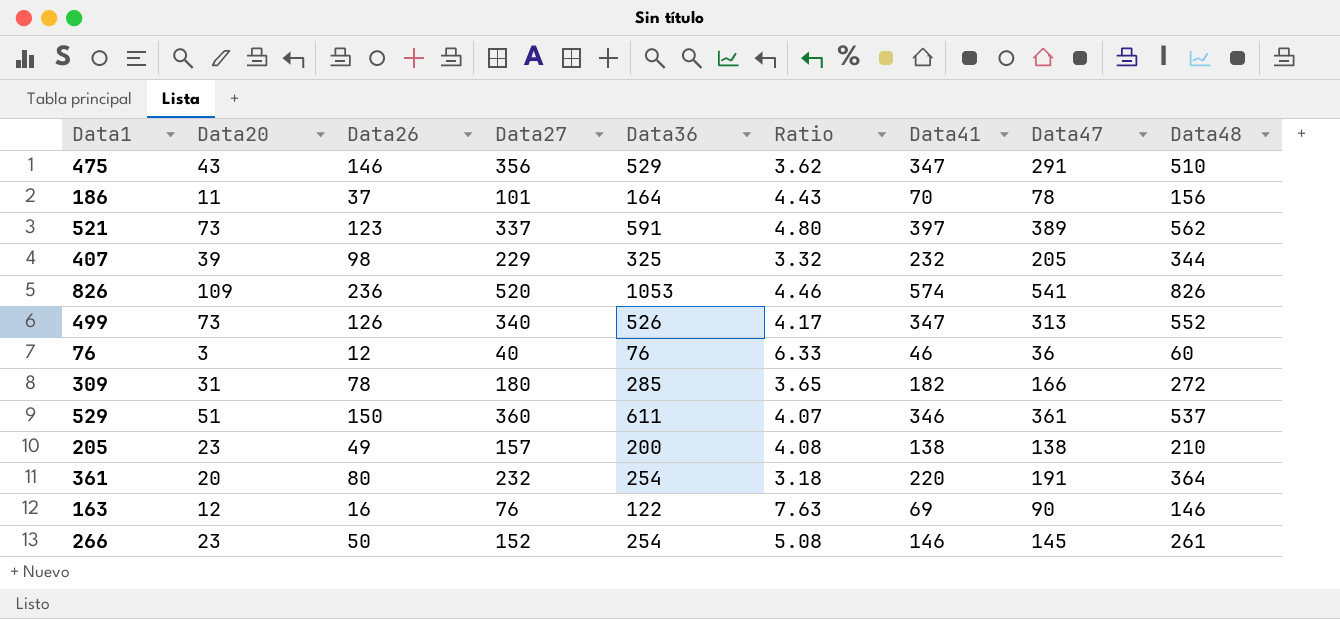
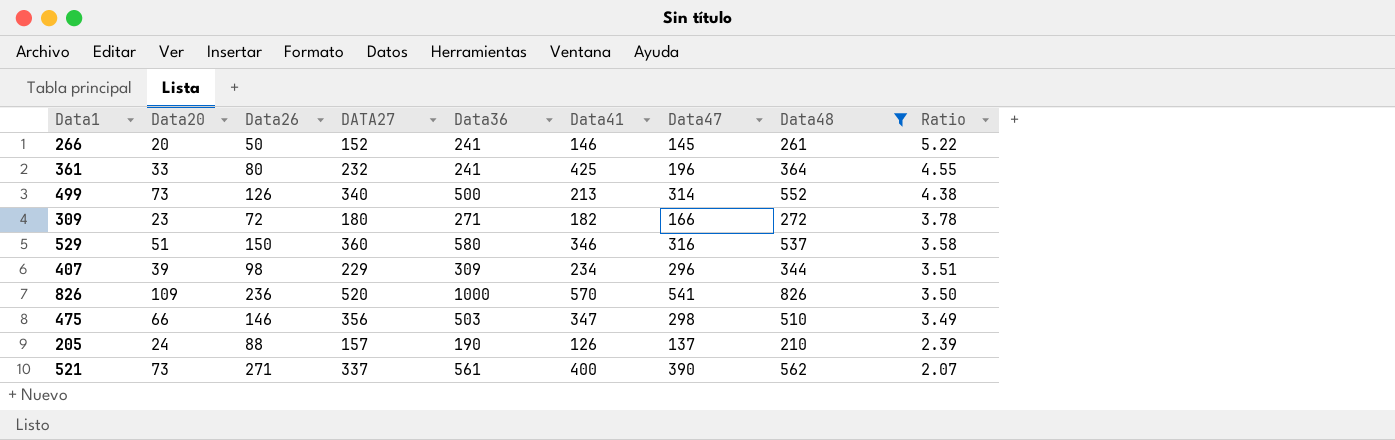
filter: none -> Data48 >= 210
row order: none -> Ratio descending
column name: Data27 -> DATA27
column Ratio | formula: [Data36] / [Data26] -> [Data48] / [Data26]
column Ratio | position: 6 -> 9
266 | Data20: 23 -> 20
266 | Data36: 254 -> 241
361 | Data20: 20 -> 33
361 | Data36: 254 -> 241
361 | Data41: 220 -> 425
361 | Data47: 191 -> 196
499 | Data36: 526 -> 500
499 | Data41: 347 -> 213
499 | Data47: 313 -> 314
309 | Data20: 31 -> 23
309 | Data26: 78 -> 72
309 | Data36: 285 -> 271
529 | Data36: 611 -> 580
529 | Data47: 361 -> 316
407 | Data36: 325 -> 309
407 | Data41: 232 -> 234
407 | Data47: 205 -> 296
826 | Data36: 1053 -> 1000
826 | Data41: 574 -> 570
475 | Data20: 43 -> 66
475 | Data36: 529 -> 503
475 | Data47: 291 -> 298
205 | Data20: 23 -> 24
205 | Data26: 49 -> 88
205 | Data36: 200 -> 190
205 | Data41: 138 -> 126
205 | Data47: 138 -> 137
521 | Data26: 123 -> 271
521 | Data36: 591 -> 561
521 | Data41: 397 -> 400
521 | Data47: 389 -> 390

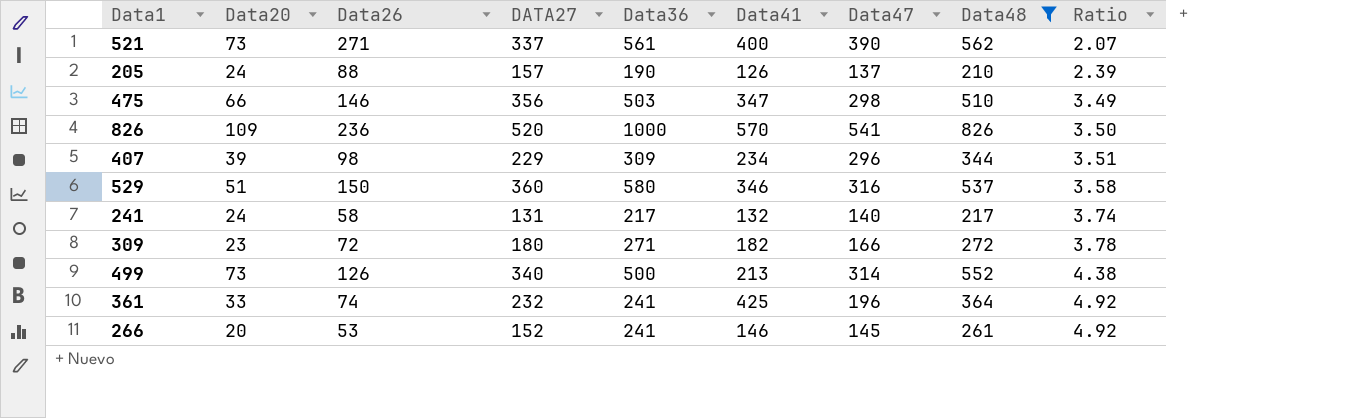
row order: Ratio descending -> Ratio ascending
row 241: none -> 24 | 58 | 131 | 217 | 132 | 140 | 217 | 3.74
361 | Data26: 80 -> 74
361 | Ratio: 4.55 -> 4.92
266 | Data26: 50 -> 53
266 | Ratio: 5.22 -> 4.92

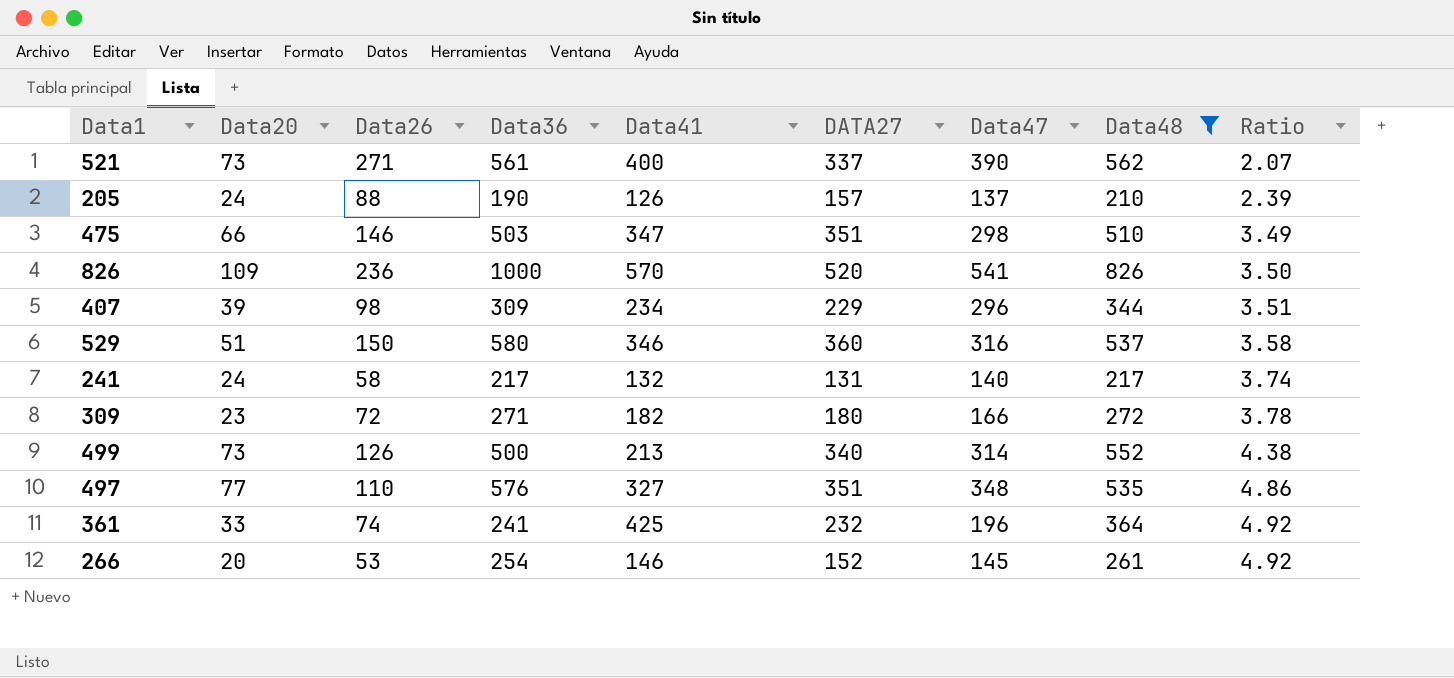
column DATA27 | position: 4 -> 6
475 | DATA27: 356 -> 351
row 497: none -> 77 | 110 | 576 | 327 | 351 | 348 | 535 | 4.86
266 | Data36: 241 -> 254

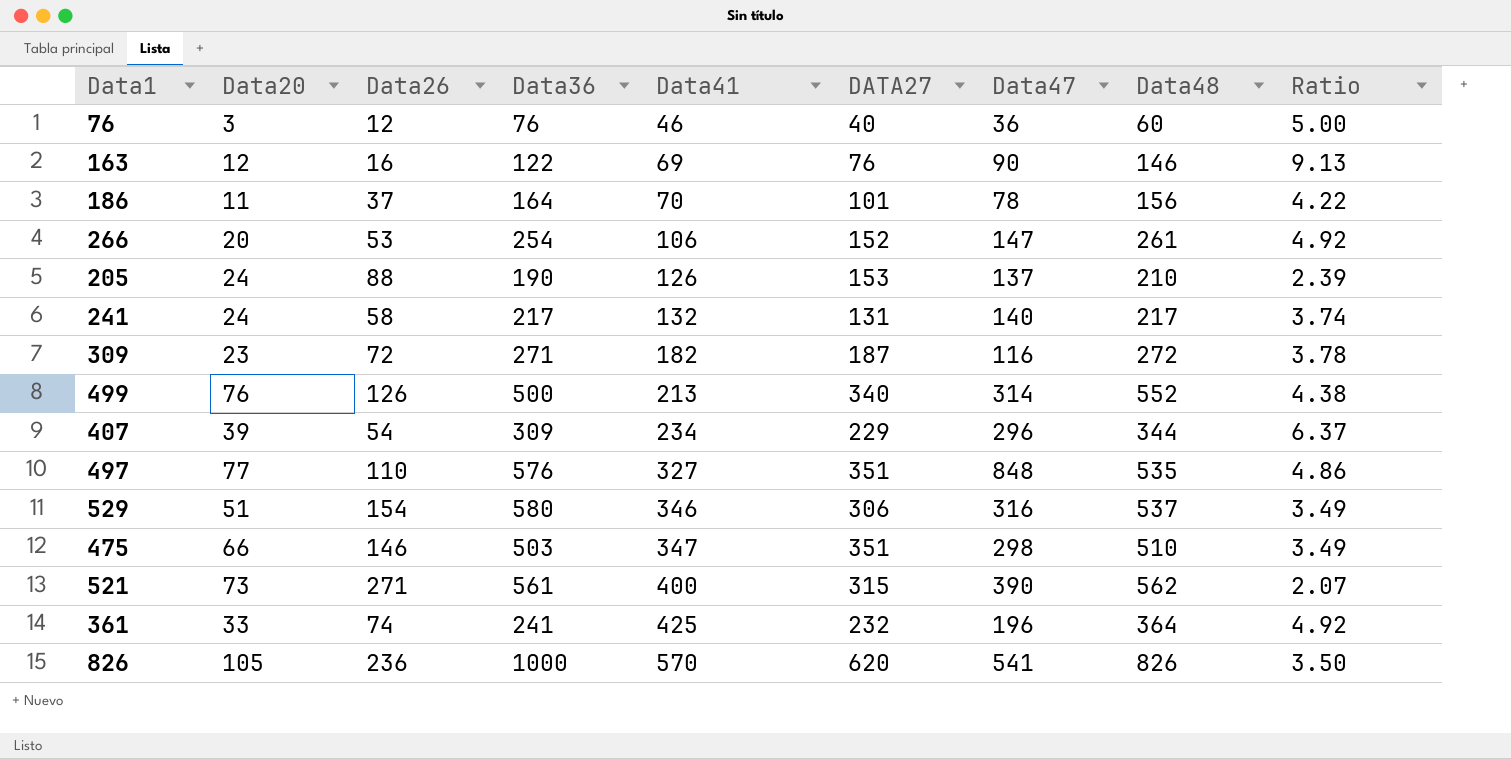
filter: Data48 >= 210 -> none
row order: Ratio ascending -> Data41 ascending
266 | Data41: 146 -> 106
266 | Data47: 145 -> 147
205 | DATA27: 157 -> 153
309 | DATA27: 180 -> 187
309 | Data47: 166 -> 116
499 | Data20: 73 -> 76
407 | Data26: 98 -> 54
407 | Ratio: 3.51 -> 6.37
497 | Data47: 348 -> 848
529 | Data26: 150 -> 154
529 | DATA27: 360 -> 306
529 | Ratio: 3.58 -> 3.49
521 | DATA27: 337 -> 315
826 | Data20: 109 -> 105
826 | DATA27: 520 -> 620

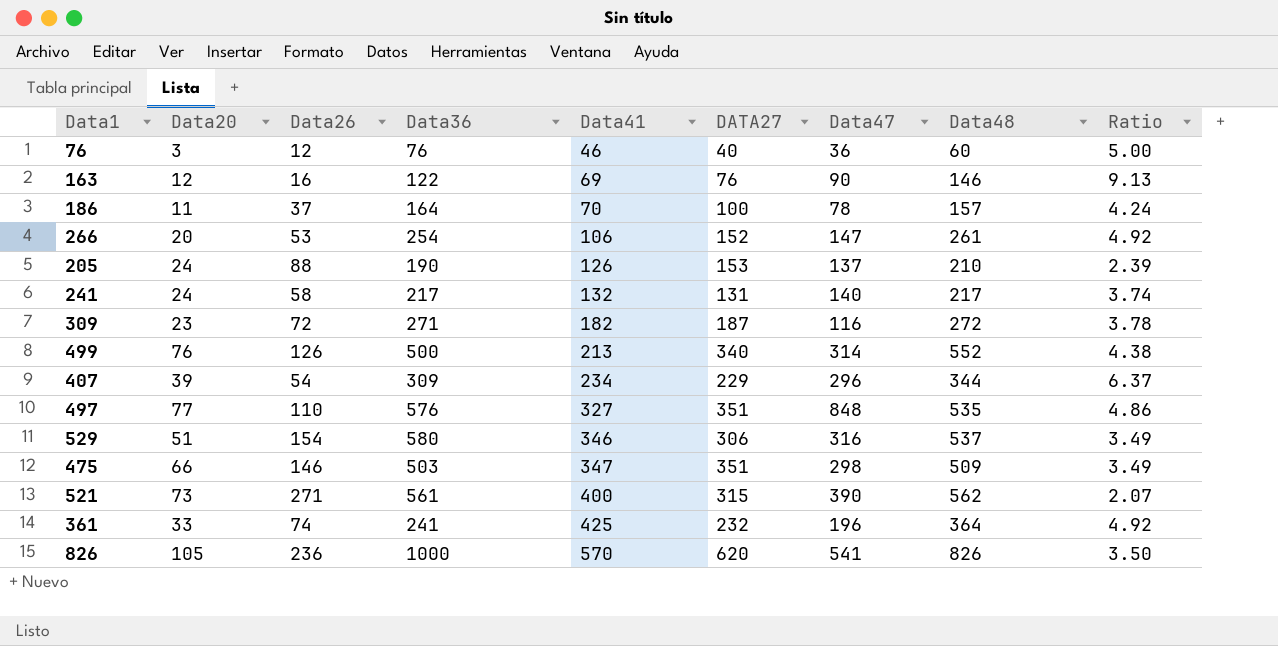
186 | DATA27: 101 -> 100
186 | Data48: 156 -> 157
186 | Ratio: 4.22 -> 4.24
475 | Data48: 510 -> 509

